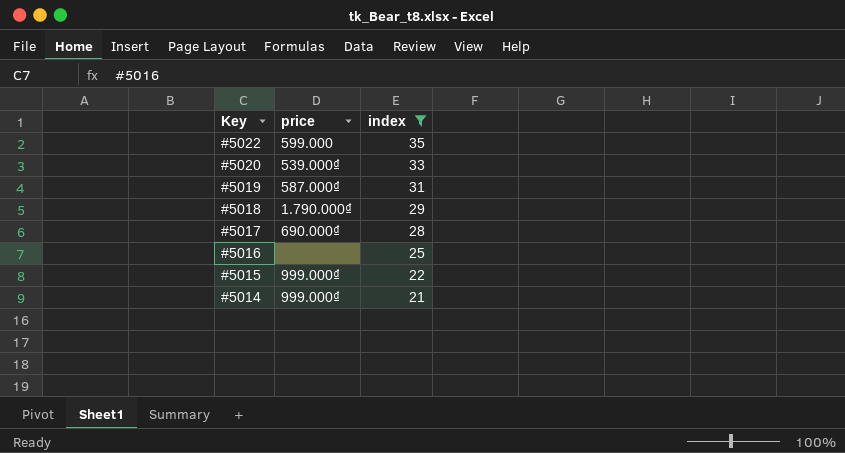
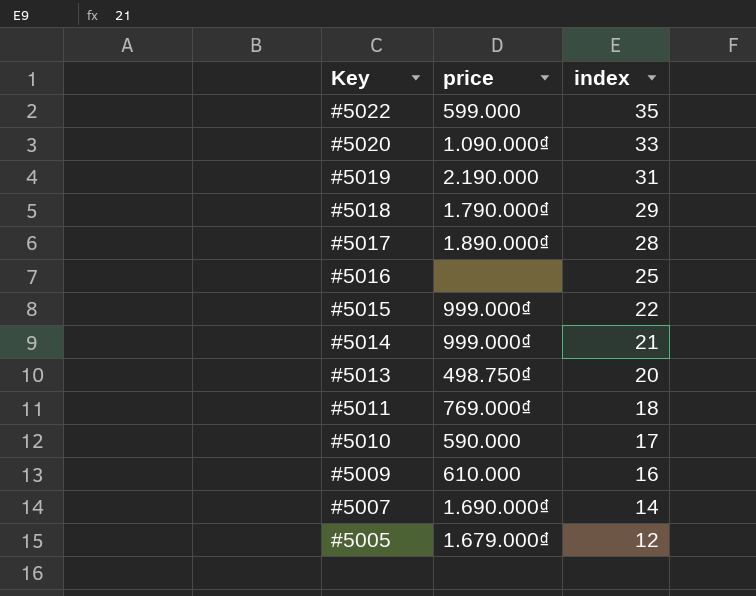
filter: index >= 21 -> none
#5020 | price: 539.000₫ -> 1.090.000₫
#5019 | price: 587.000₫ -> 2.190.000
#5017 | price: 690.000₫ -> 1.890.000₫

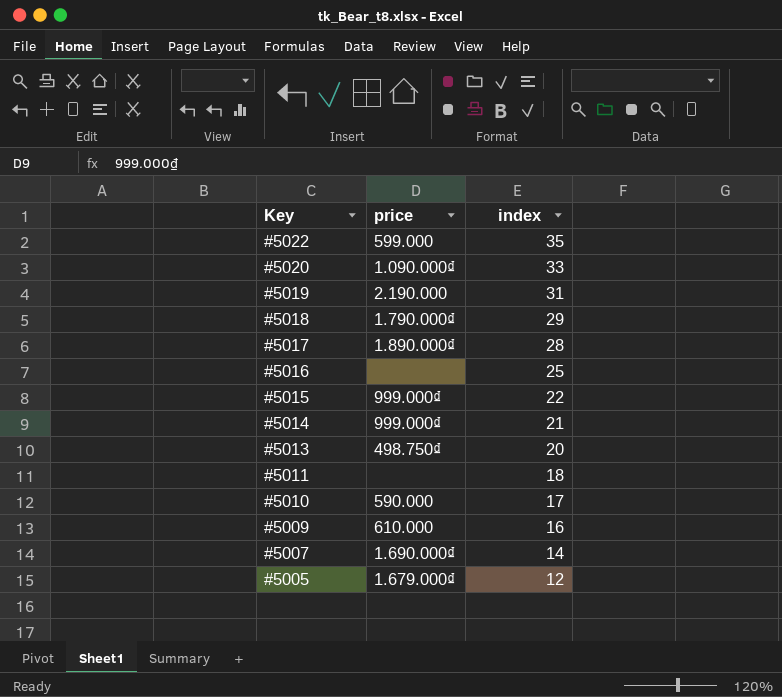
#5011 | price: 769.000₫ -> none

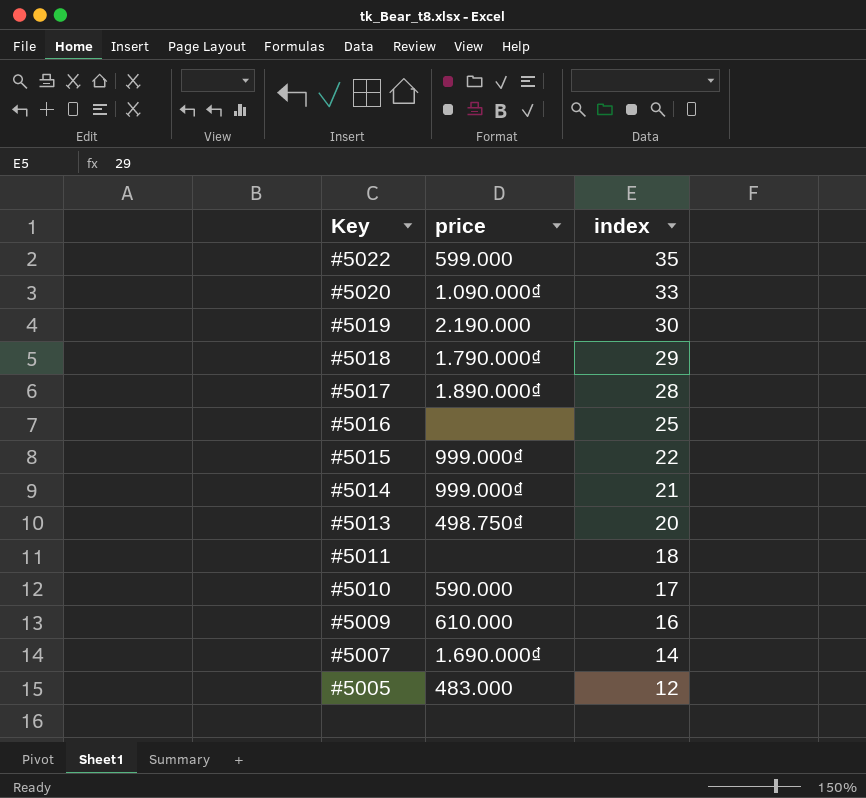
#5019 | index: 31 -> 30
#5005 | price: 1.679.000₫ -> 483.000

